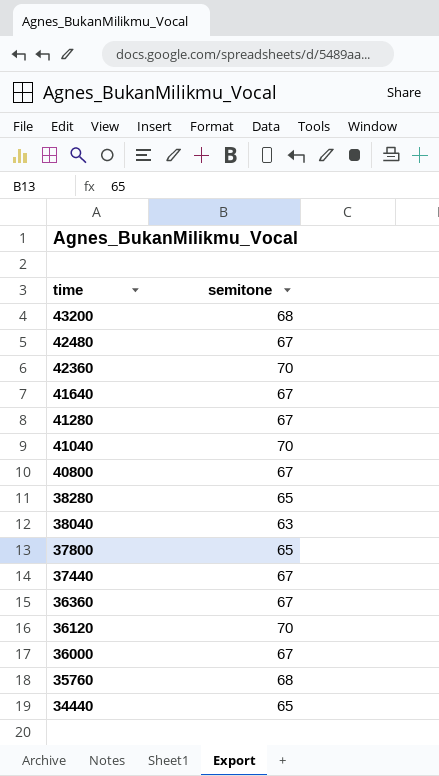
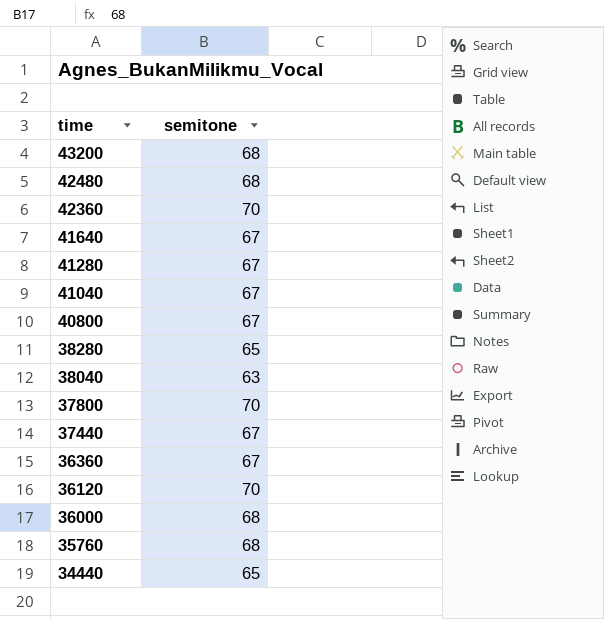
42480 | semitone: 67 -> 68
41040 | semitone: 70 -> 67
37800 | semitone: 65 -> 70
36000 | semitone: 67 -> 68

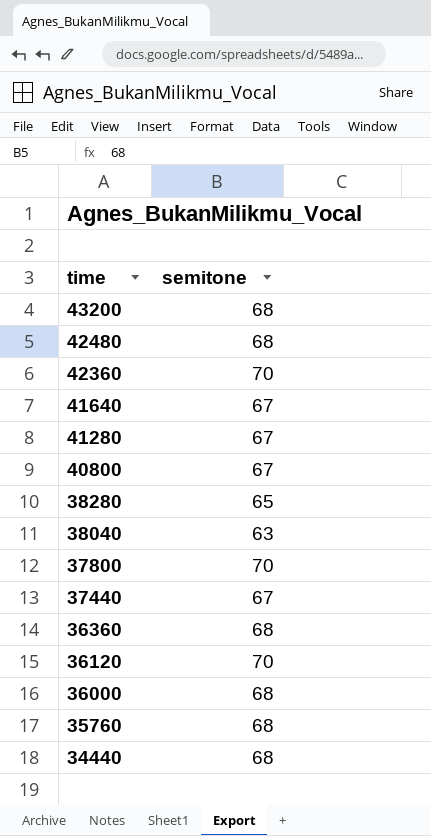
row 41040: 67 -> none
36360 | semitone: 67 -> 68
34440 | semitone: 65 -> 68

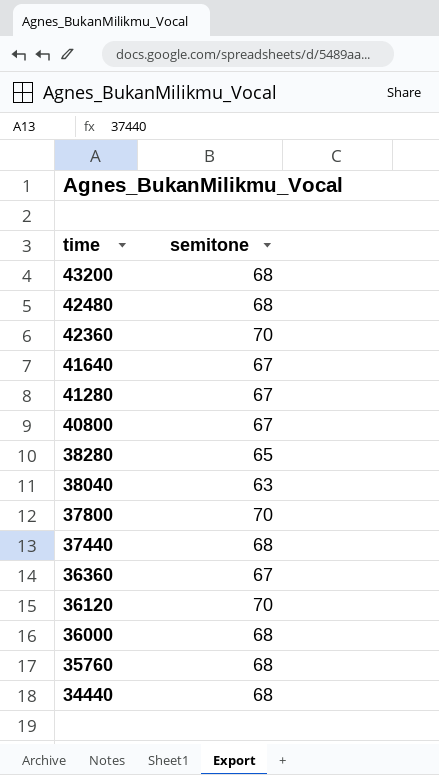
37440 | semitone: 67 -> 68
36360 | semitone: 68 -> 67

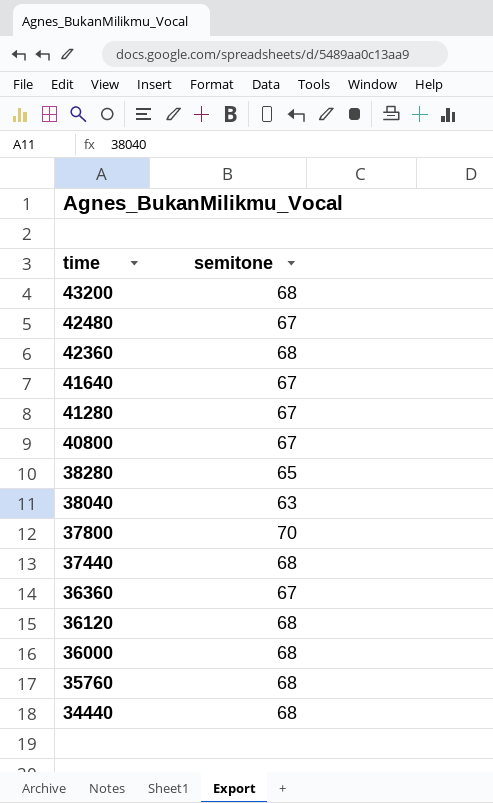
42480 | semitone: 68 -> 67
42360 | semitone: 70 -> 68
36120 | semitone: 70 -> 68

